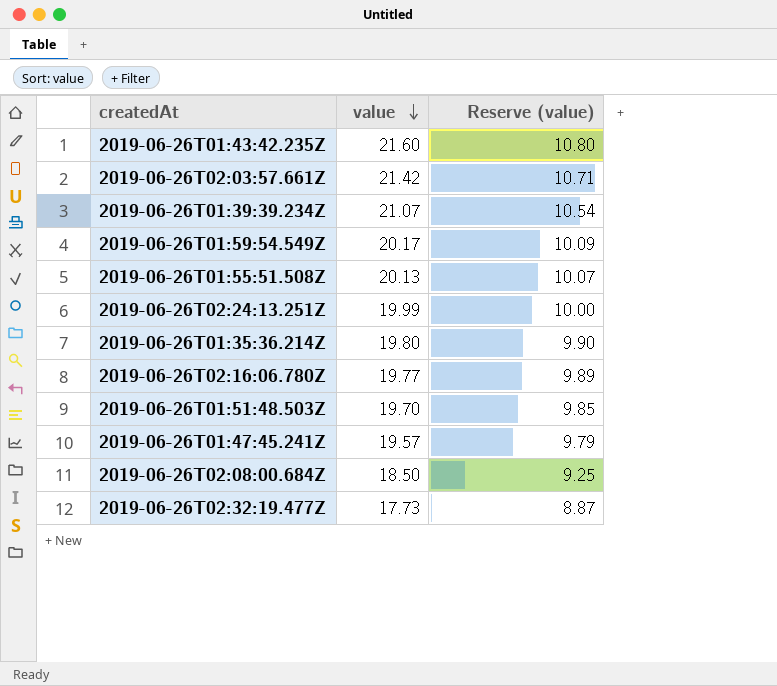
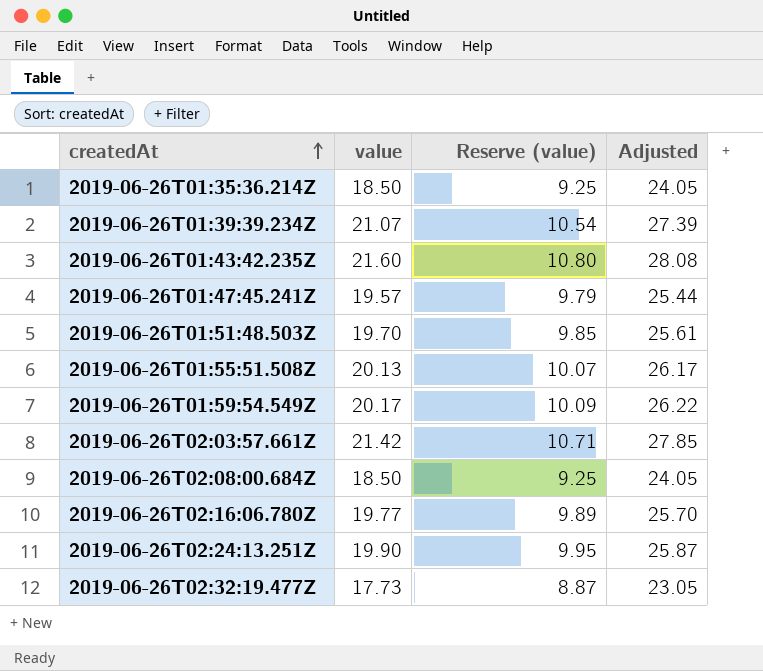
row order: value descending -> createdAt ascending
column Adjusted | formula: none -> [value] * 1.3
2019-06-26T01:35:36.214Z | value: 19.80 -> 18.50
2019-06-26T01:35:36.214Z | Reserve (value): 9.90 -> 9.25
2019-06-26T02:24:13.251Z | value: 19.99 -> 19.90
2019-06-26T02:24:13.251Z | Reserve (value): 10.00 -> 9.95

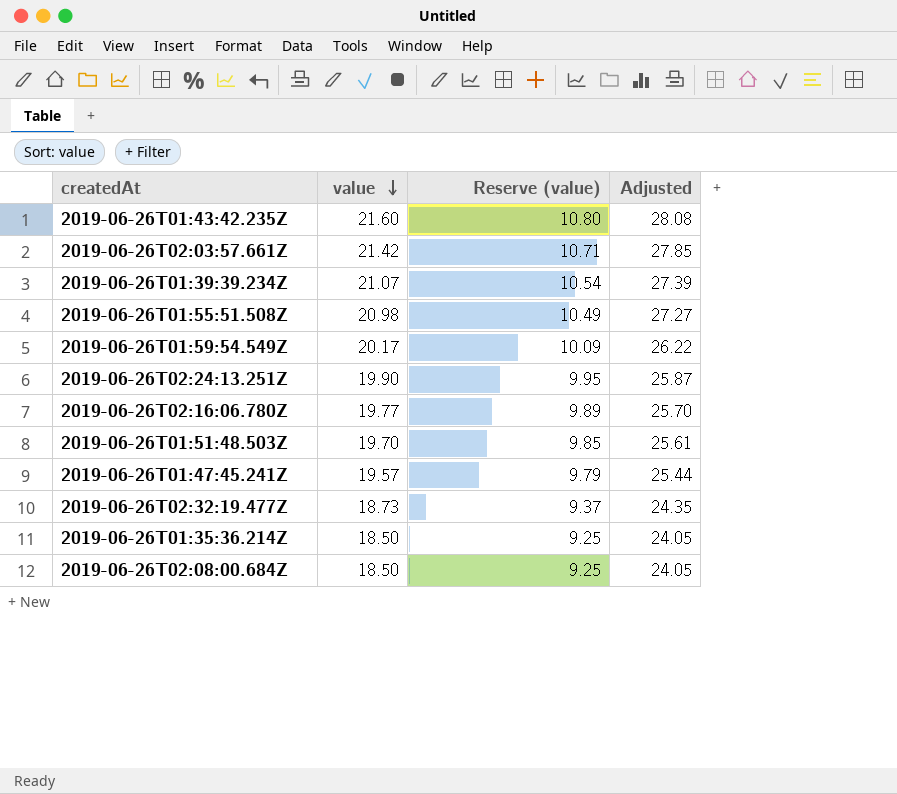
row order: createdAt ascending -> value descending
2019-06-26T01:55:51.508Z | value: 20.13 -> 20.98
2019-06-26T01:55:51.508Z | Reserve (value): 10.07 -> 10.49
2019-06-26T01:55:51.508Z | Adjusted: 26.17 -> 27.27
2019-06-26T02:32:19.477Z | value: 17.73 -> 18.73
2019-06-26T02:32:19.477Z | Reserve (value): 8.87 -> 9.37
2019-06-26T02:32:19.477Z | Adjusted: 23.05 -> 24.35

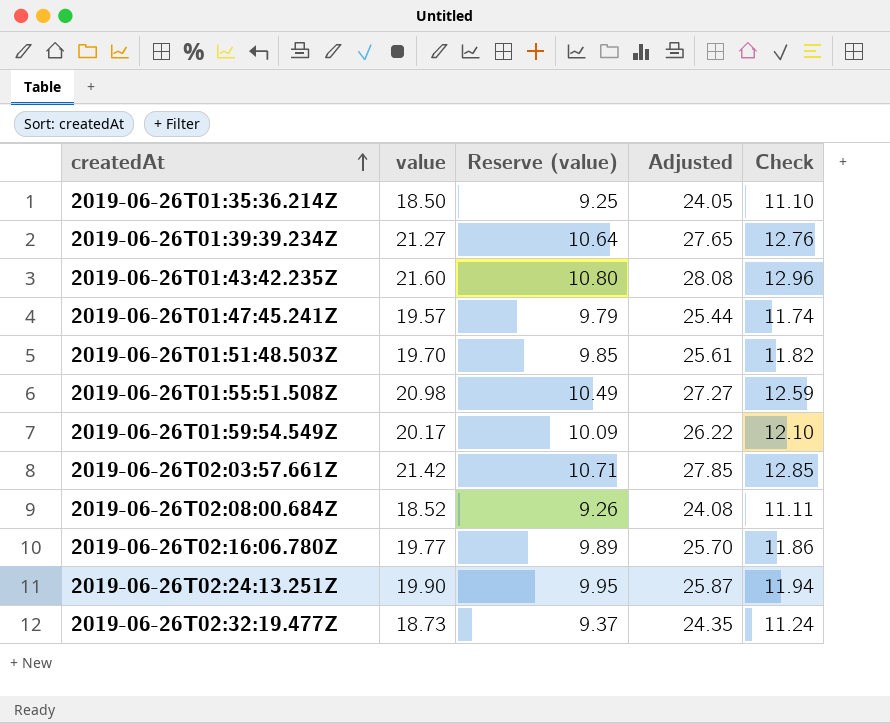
row order: value descending -> createdAt ascending
column Check | formula: none -> [value] * 0.6
2019-06-26T01:39:39.234Z | value: 21.07 -> 21.27
2019-06-26T01:39:39.234Z | Reserve (value): 10.54 -> 10.64
2019-06-26T01:39:39.234Z | Adjusted: 27.39 -> 27.65
2019-06-26T02:08:00.684Z | value: 18.50 -> 18.52
2019-06-26T02:08:00.684Z | Reserve (value): 9.25 -> 9.26
2019-06-26T02:08:00.684Z | Adjusted: 24.05 -> 24.08

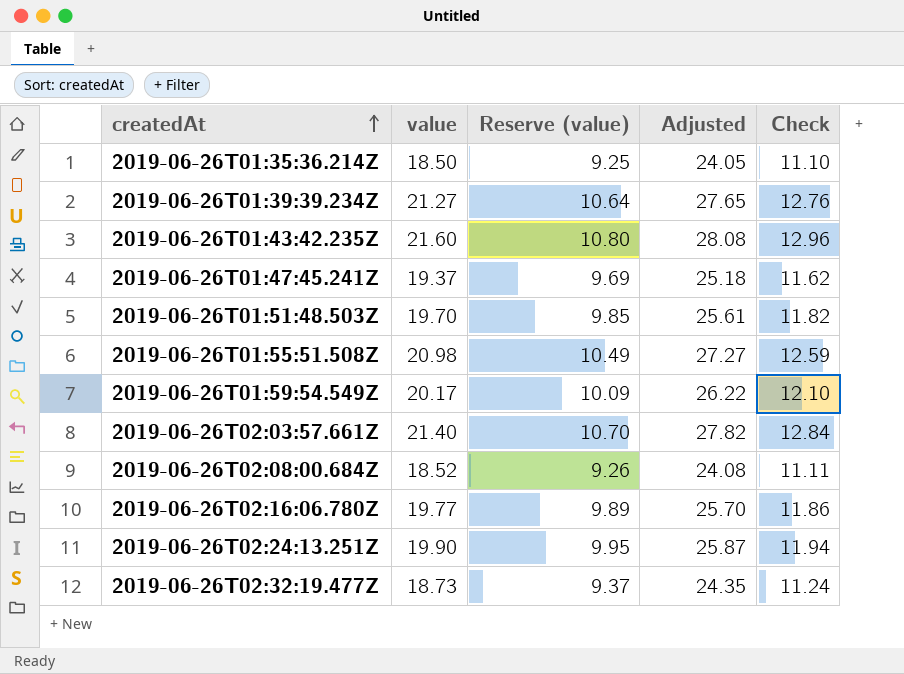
2019-06-26T01:47:45.241Z | value: 19.57 -> 19.37
2019-06-26T01:47:45.241Z | Reserve (value): 9.79 -> 9.69
2019-06-26T01:47:45.241Z | Adjusted: 25.44 -> 25.18
2019-06-26T01:47:45.241Z | Check: 11.74 -> 11.62
2019-06-26T02:03:57.661Z | value: 21.42 -> 21.40
2019-06-26T02:03:57.661Z | Reserve (value): 10.71 -> 10.70
2019-06-26T02:03:57.661Z | Adjusted: 27.85 -> 27.82
2019-06-26T02:03:57.661Z | Check: 12.85 -> 12.84

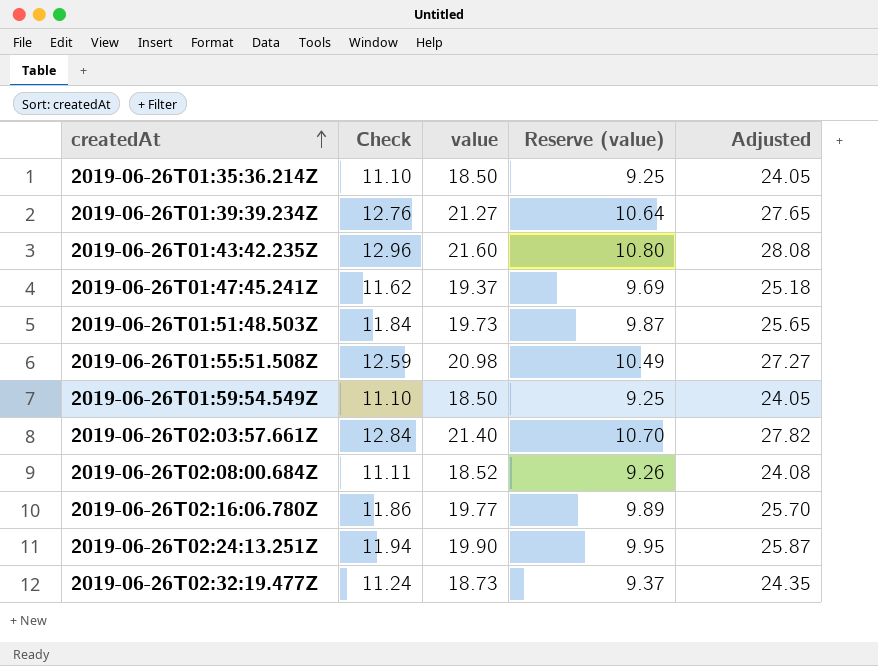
column Check | position: 5 -> 2
2019-06-26T01:51:48.503Z | Check: 11.82 -> 11.84
2019-06-26T01:51:48.503Z | value: 19.70 -> 19.73
2019-06-26T01:51:48.503Z | Reserve (value): 9.85 -> 9.87
2019-06-26T01:51:48.503Z | Adjusted: 25.61 -> 25.65
2019-06-26T01:59:54.549Z | Check: 12.10 -> 11.10
2019-06-26T01:59:54.549Z | value: 20.17 -> 18.50
2019-06-26T01:59:54.549Z | Reserve (value): 10.09 -> 9.25
2019-06-26T01:59:54.549Z | Adjusted: 26.22 -> 24.05

